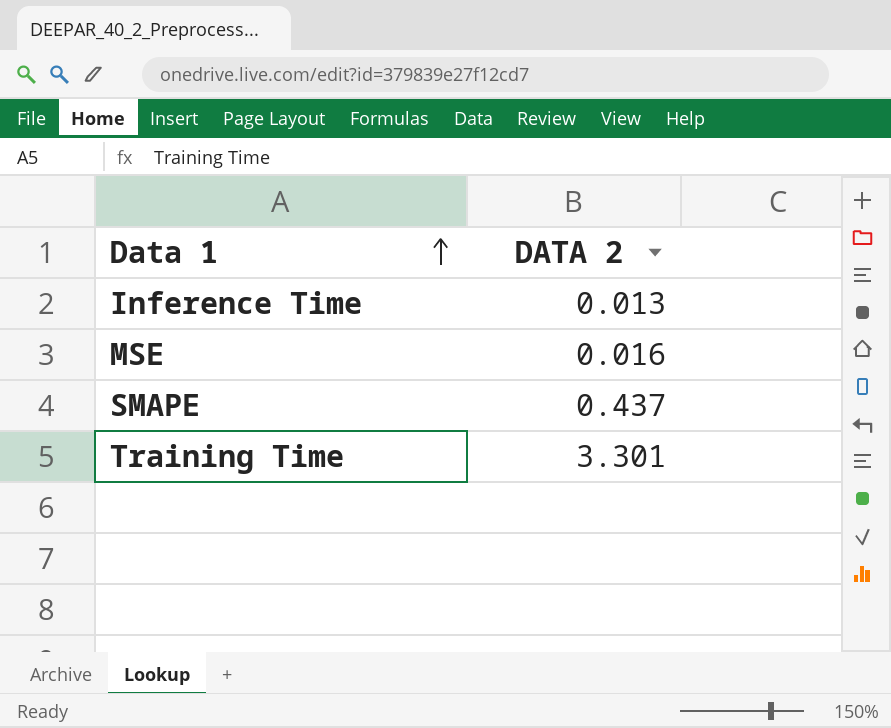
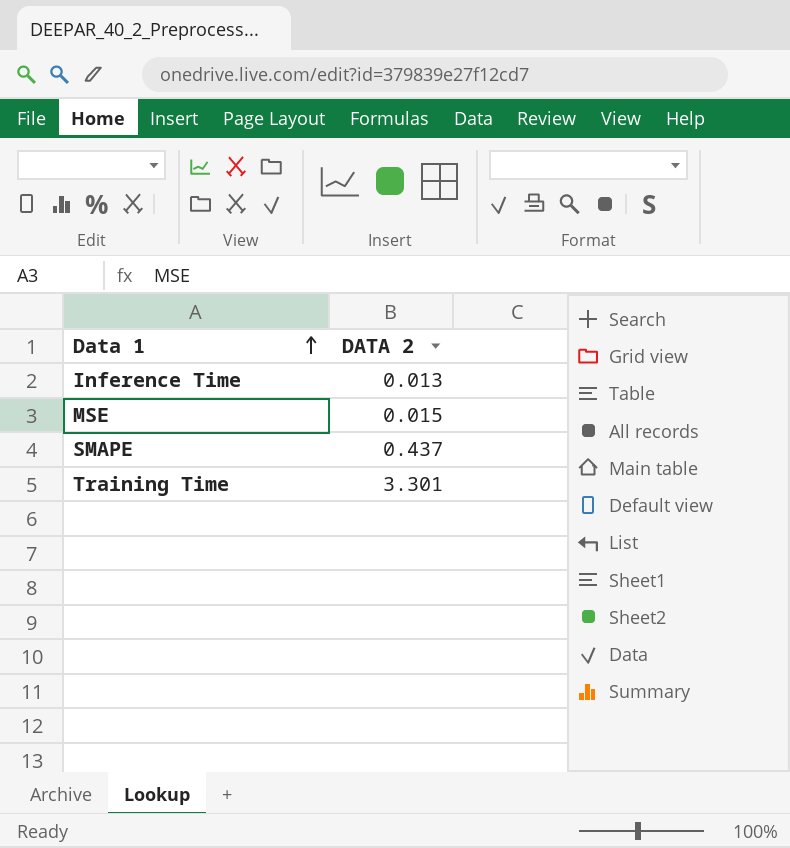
MSE | DATA 2: 0.016 -> 0.015

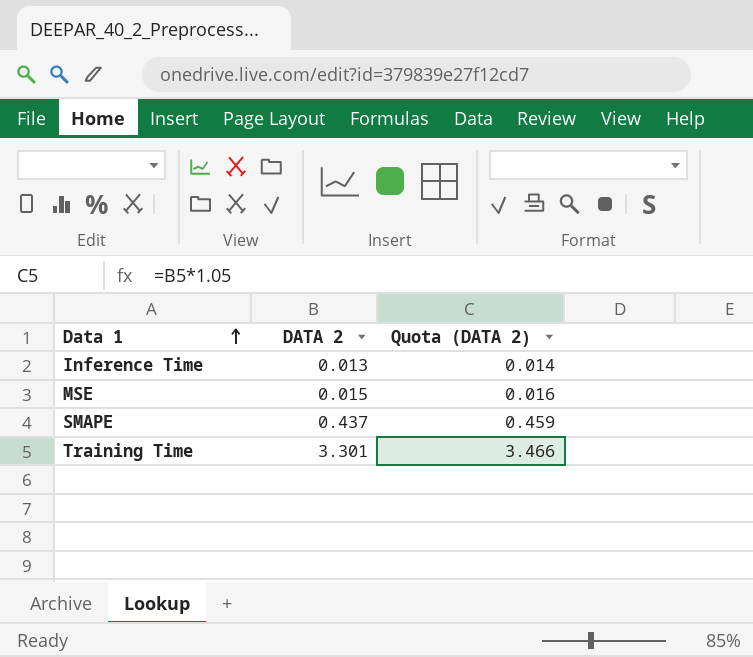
column Quota (DATA 2) | formula: none -> [DATA 2] * 1.05

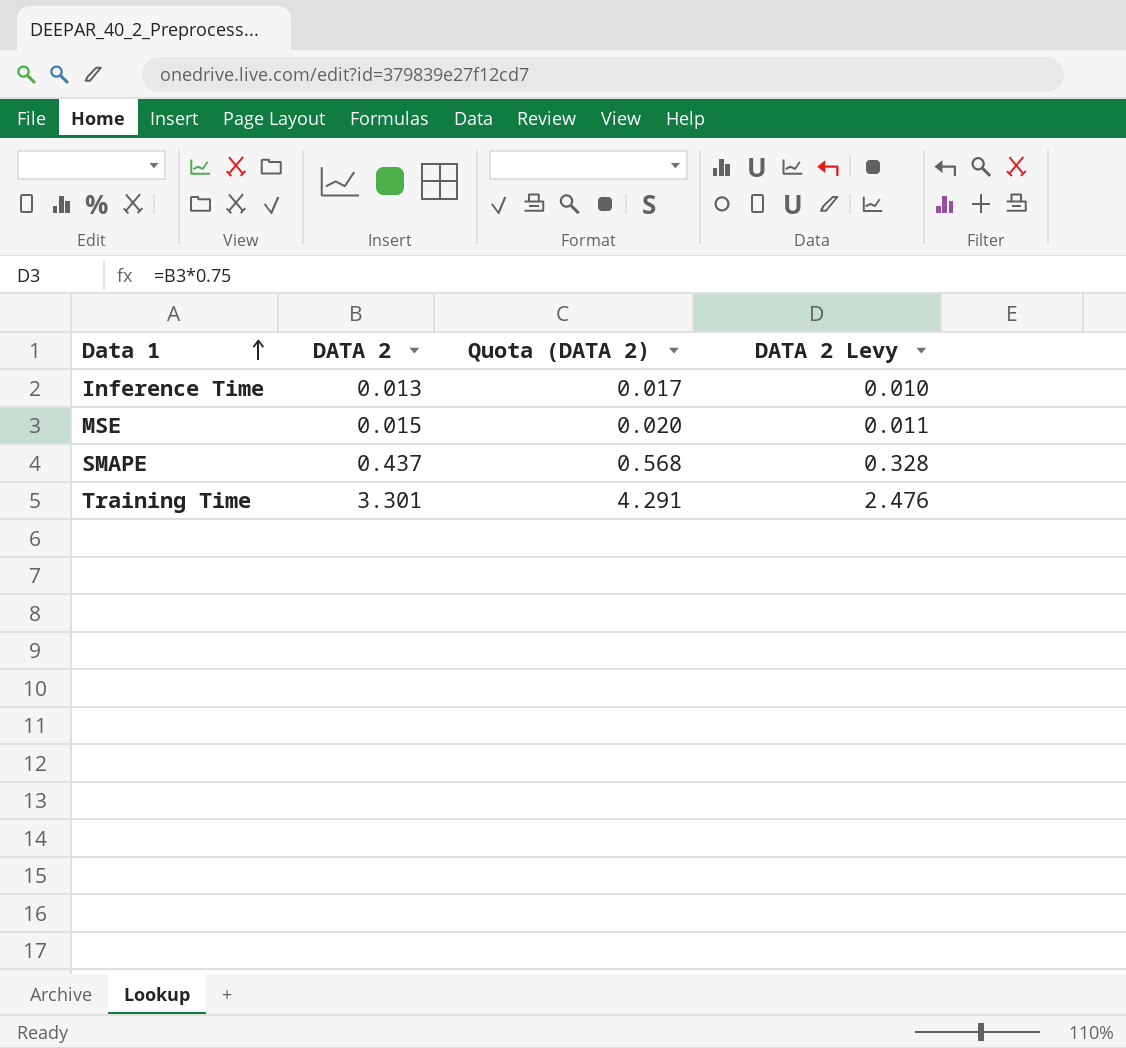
column Quota (DATA 2) | formula: [DATA 2] * 1.05 -> [DATA 2] * 1.3
column DATA 2 Levy | formula: none -> [DATA 2] * 0.75

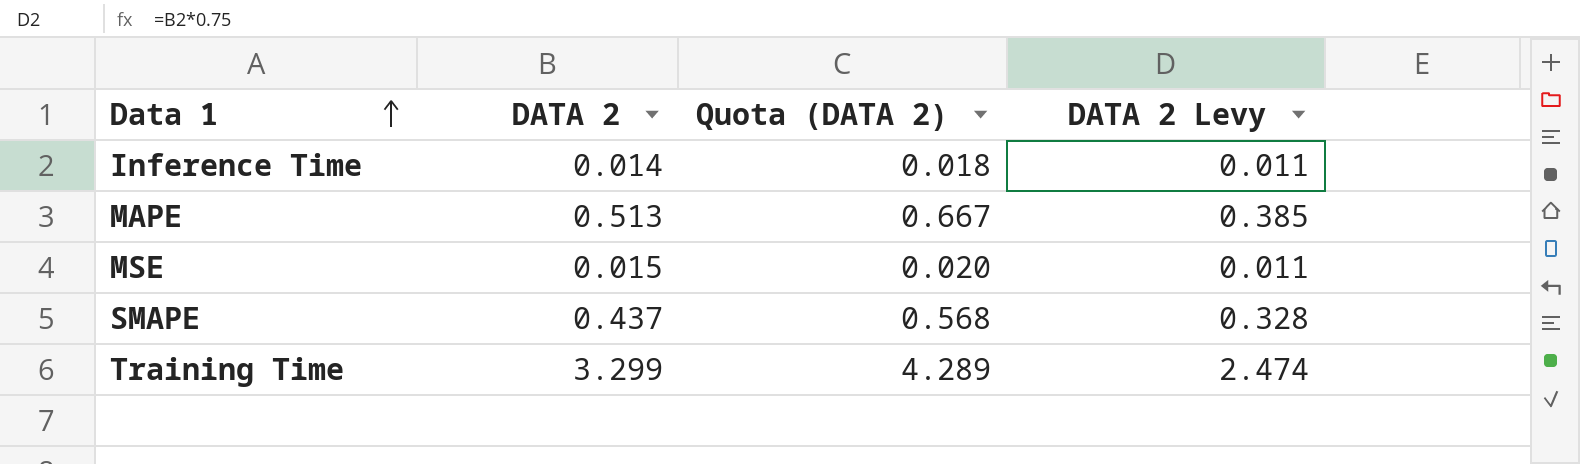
Inference Time | DATA 2: 0.013 -> 0.014
Inference Time | Quota (DATA 2): 0.017 -> 0.018
Inference Time | DATA 2 Levy: 0.010 -> 0.011
row MAPE: none -> 0.513 | 0.667 | 0.385
Training Time | DATA 2: 3.301 -> 3.299
Training Time | Quota (DATA 2): 4.291 -> 4.289
Training Time | DATA 2 Levy: 2.476 -> 2.474

